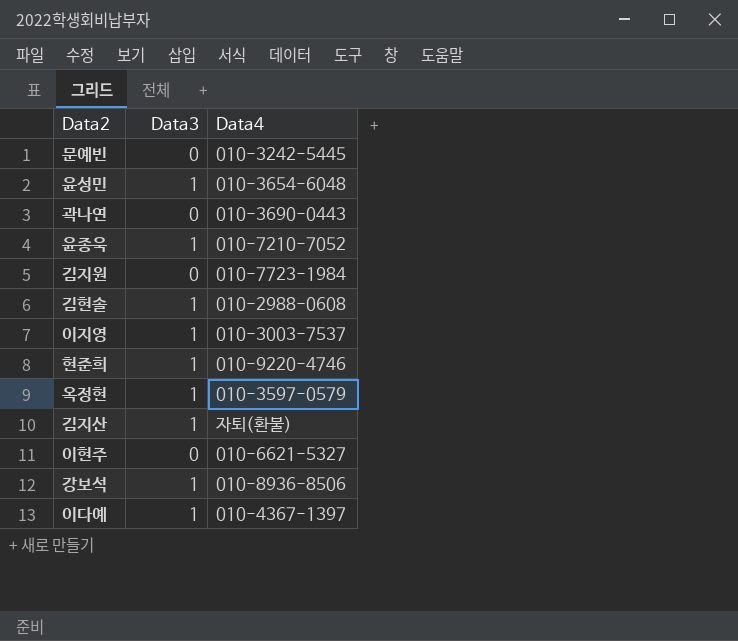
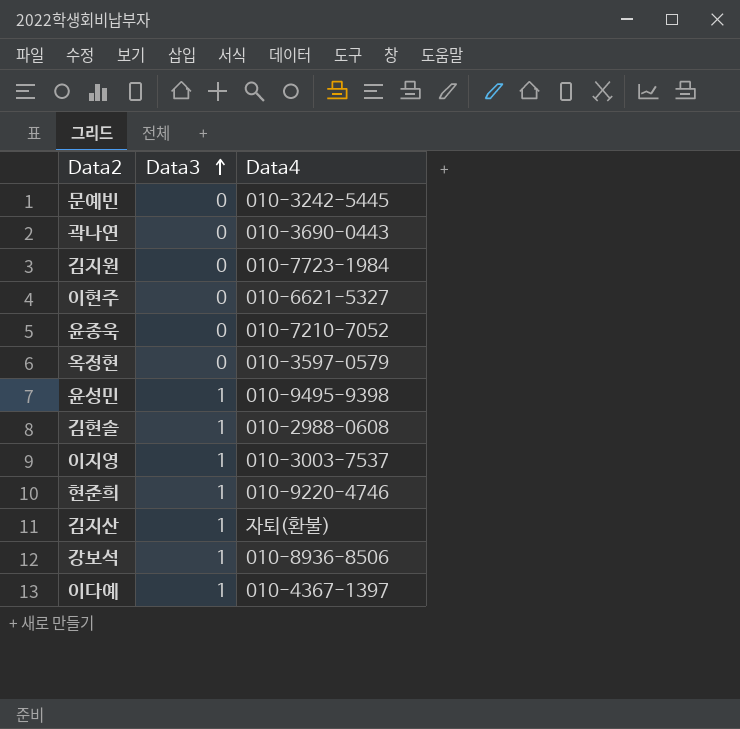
row order: none -> Data3 ascending
윤종욱 | Data3: 1 -> 0
옥정현 | Data3: 1 -> 0
윤성민 | Data4: 010-3654-6048 -> 010-9495-9398

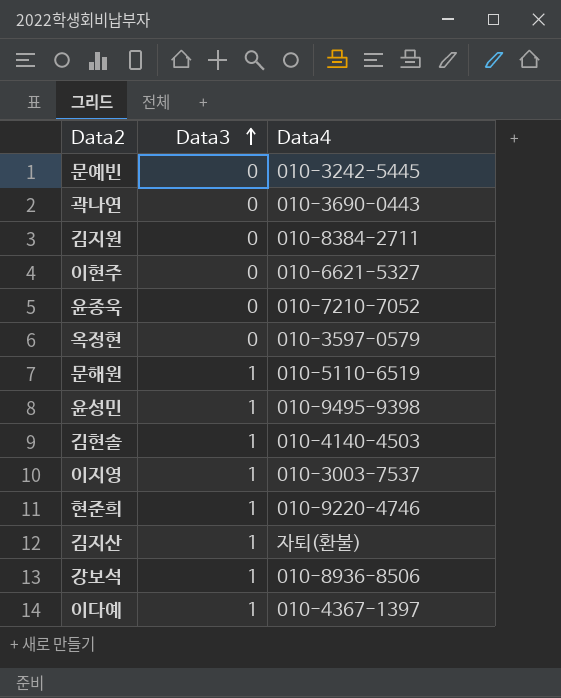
김지원 | Data4: 010-7723-1984 -> 010-8384-2711
row 문해원: none -> 1 | 010-5110-6519
김현솔 | Data4: 010-2988-0608 -> 010-4140-4503

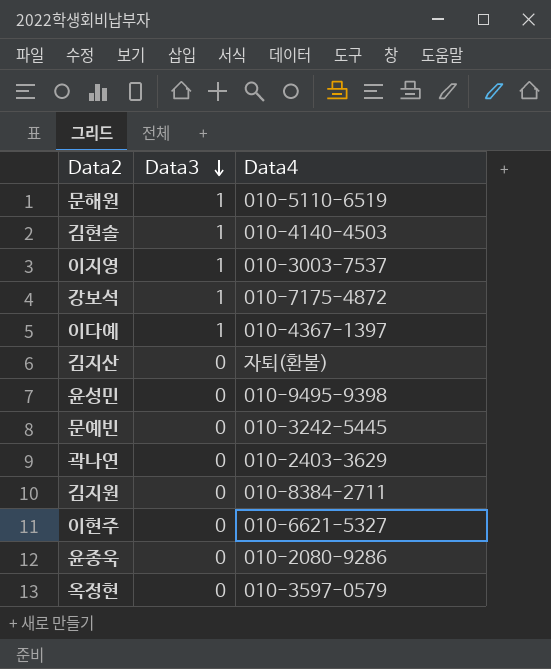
row order: Data3 ascending -> Data3 descending
row 현준희: 1 | 010-9220-4746 -> none
강보석 | Data4: 010-8936-8506 -> 010-7175-4872
김지산 | Data3: 1 -> 0
윤성민 | Data3: 1 -> 0
곽나연 | Data4: 010-3690-0443 -> 010-2403-3629
윤종욱 | Data4: 010-7210-7052 -> 010-2080-9286

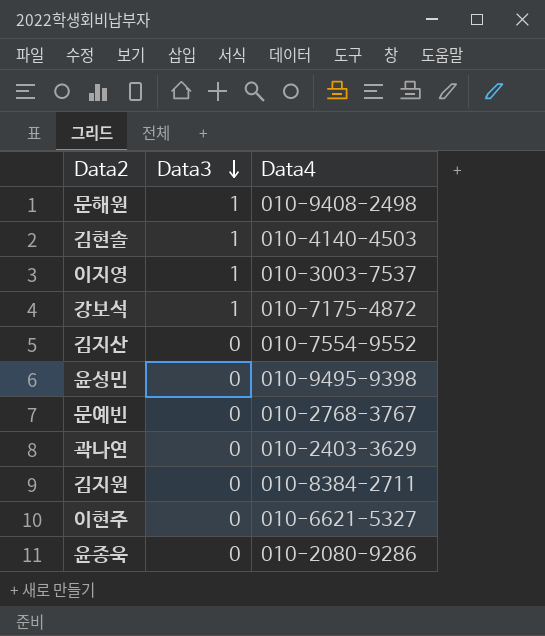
row 이다예: 1 | 010-4367-1397 -> none
row 옥정현: 0 | 010-3597-0579 -> none
문해원 | Data4: 010-5110-6519 -> 010-9408-2498
김지산 | Data4: 자퇴(환불) -> 010-7554-9552
문예빈 | Data4: 010-3242-5445 -> 010-2768-3767

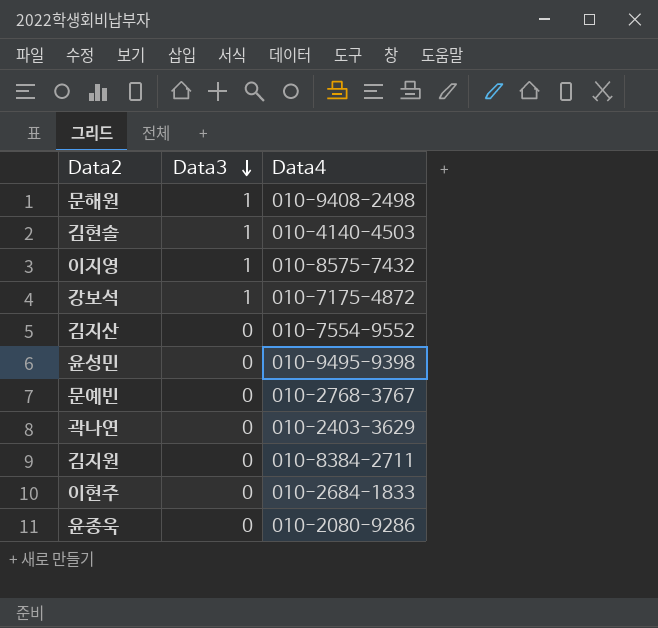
이지영 | Data4: 010-3003-7537 -> 010-8575-7432
이현주 | Data4: 010-6621-5327 -> 010-2684-1833

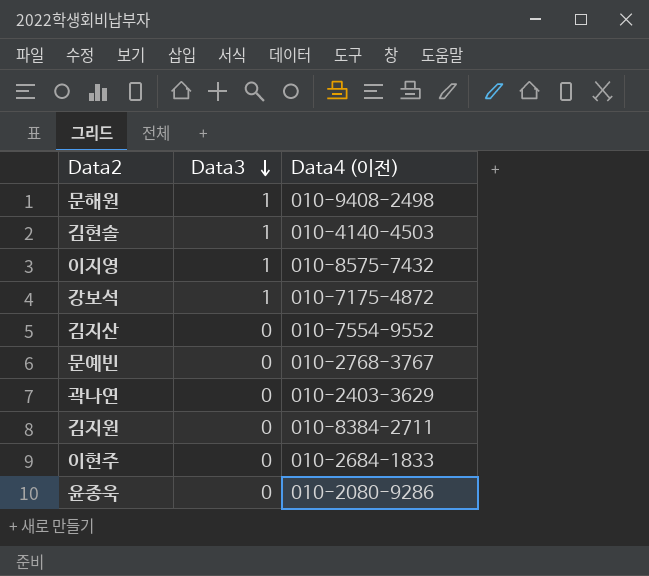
column name: Data4 -> Data4 (이전)
row 윤성민: 0 | 010-9495-9398 -> none

